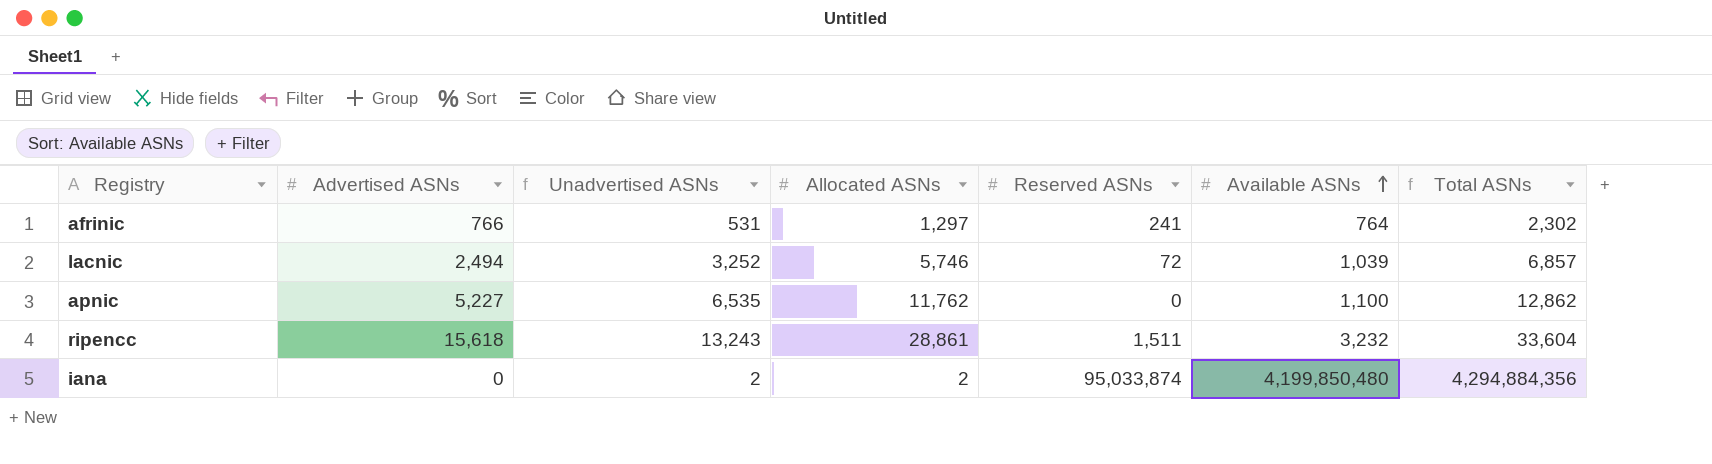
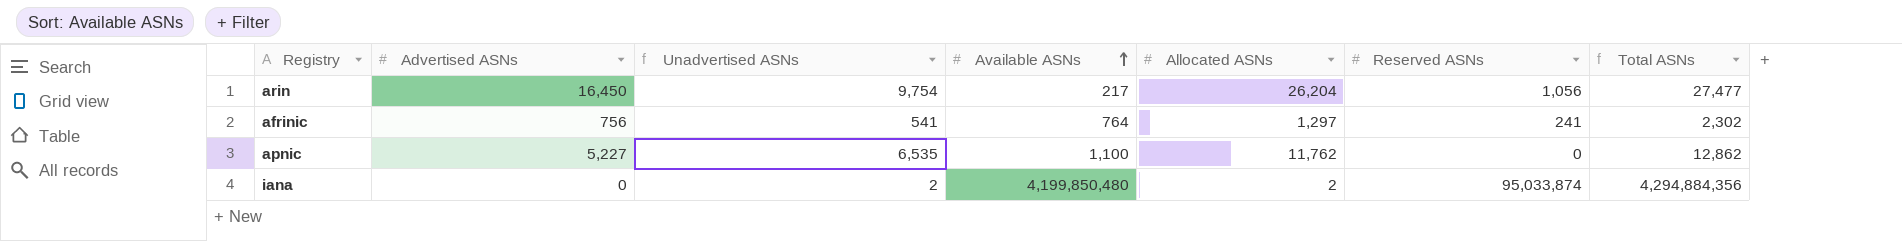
column Available ASNs | position: 6 -> 4
row lacnic: 2,494 | 3,252 | 5,746 | 72 | 1,039 | 6,857 -> none
row ripencc: 15,618 | 13,243 | 28,861 | 1,511 | 3,232 | 33,604 -> none
row arin: none -> 16,450 | 9,754 | 217 | 26,204 | 1,056 | 27,477
afrinic | Advertised ASNs: 766 -> 756
afrinic | Unadvertised ASNs: 531 -> 541

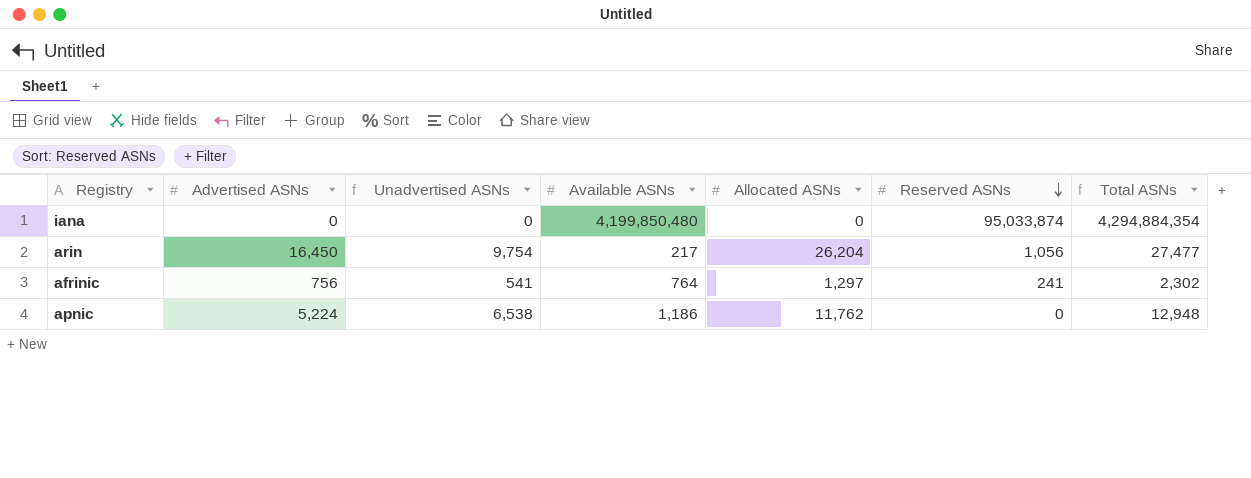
row order: Available ASNs ascending -> Reserved ASNs descending
iana | Unadvertised ASNs: 2 -> 0
iana | Allocated ASNs: 2 -> 0
iana | Total ASNs: 4,294,884,356 -> 4,294,884,354
apnic | Advertised ASNs: 5,227 -> 5,224
apnic | Unadvertised ASNs: 6,535 -> 6,538
apnic | Available ASNs: 1,100 -> 1,186
apnic | Total ASNs: 12,862 -> 12,948

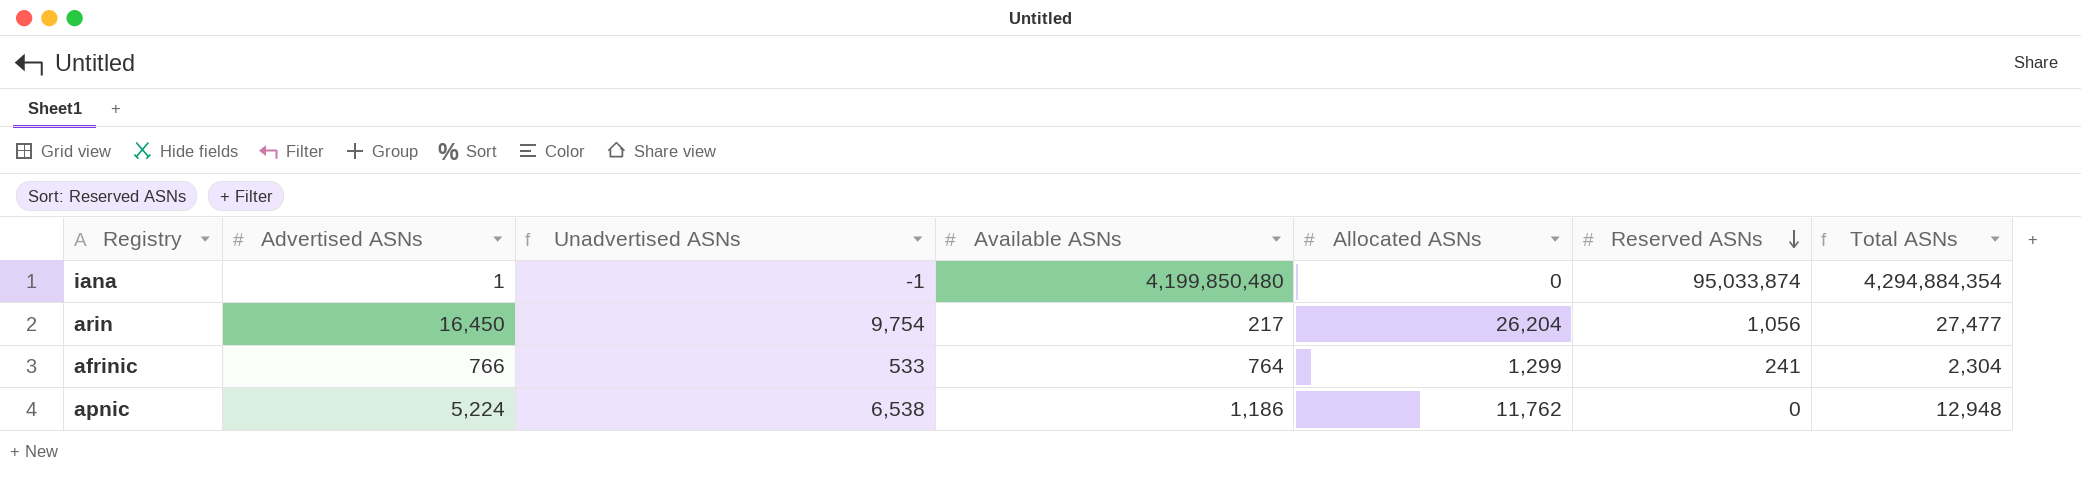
iana | Advertised ASNs: 0 -> 1
iana | Unadvertised ASNs: 0 -> -1
afrinic | Advertised ASNs: 756 -> 766
afrinic | Unadvertised ASNs: 541 -> 533
afrinic | Allocated ASNs: 1,297 -> 1,299
afrinic | Total ASNs: 2,302 -> 2,304

